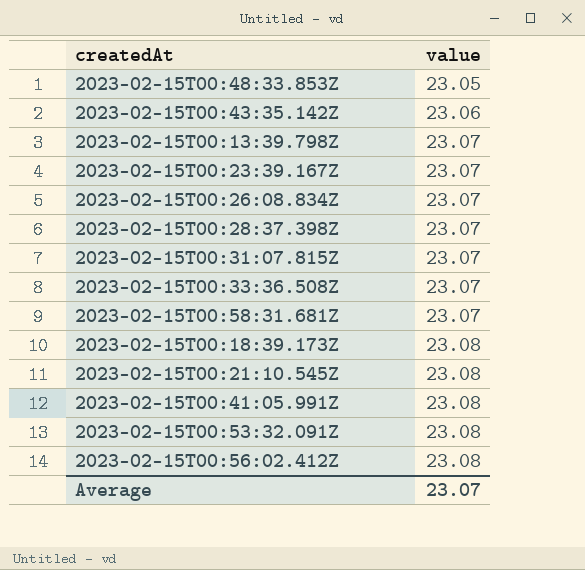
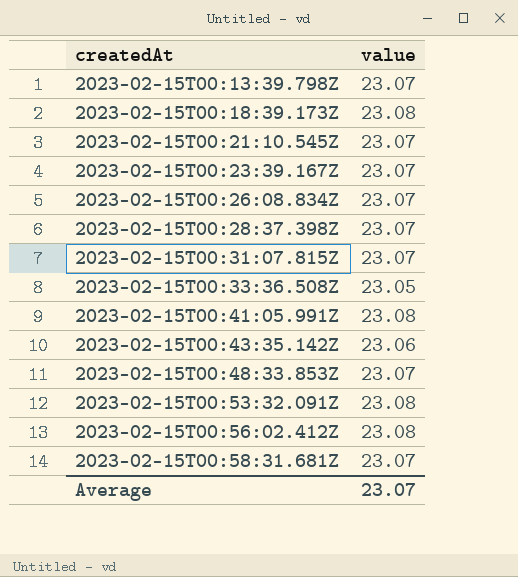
row order: value ascending -> createdAt ascending
2023-02-15T00:21:10.545Z | value: 23.08 -> 23.07
2023-02-15T00:33:36.508Z | value: 23.07 -> 23.05
2023-02-15T00:48:33.853Z | value: 23.05 -> 23.07

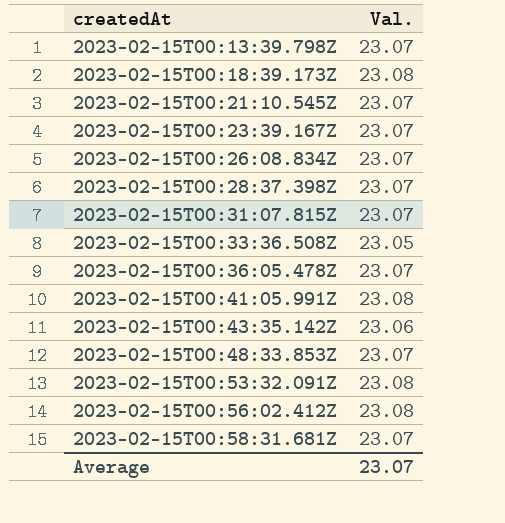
column name: value -> Val.
row 2023-02-15T00:36:05.478Z: none -> 23.07

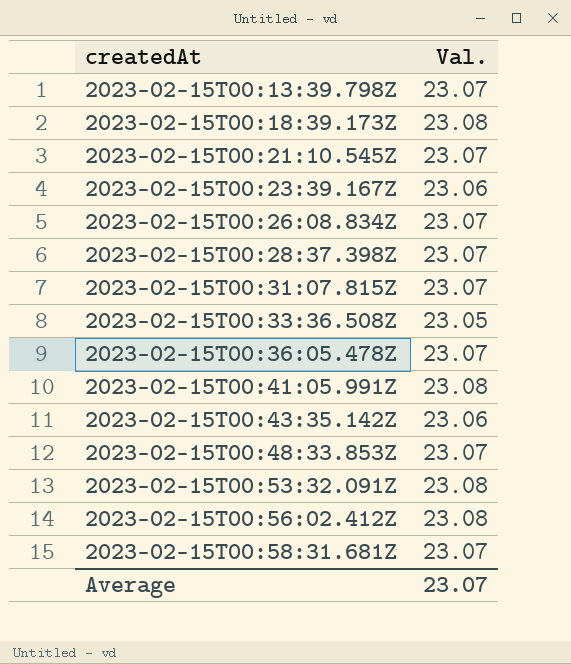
2023-02-15T00:23:39.167Z | Val.: 23.07 -> 23.06

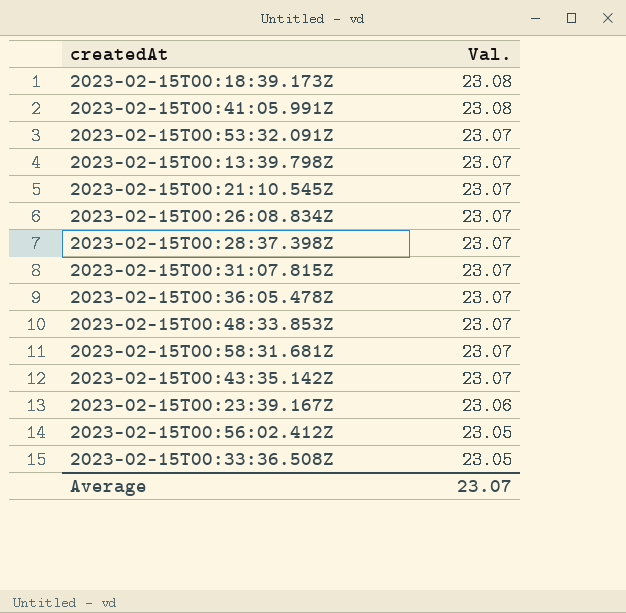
row order: createdAt ascending -> Val. descending
2023-02-15T00:53:32.091Z | Val.: 23.08 -> 23.07
2023-02-15T00:43:35.142Z | Val.: 23.06 -> 23.07
2023-02-15T00:56:02.412Z | Val.: 23.08 -> 23.05

